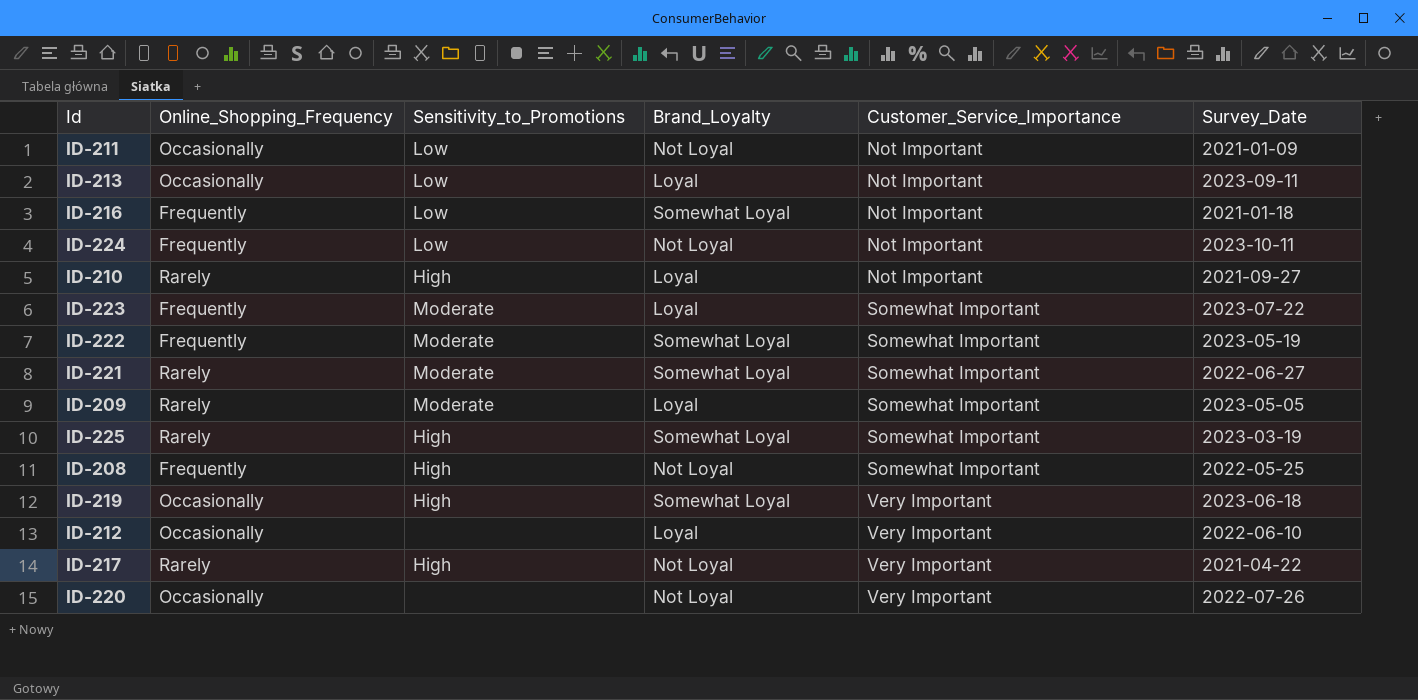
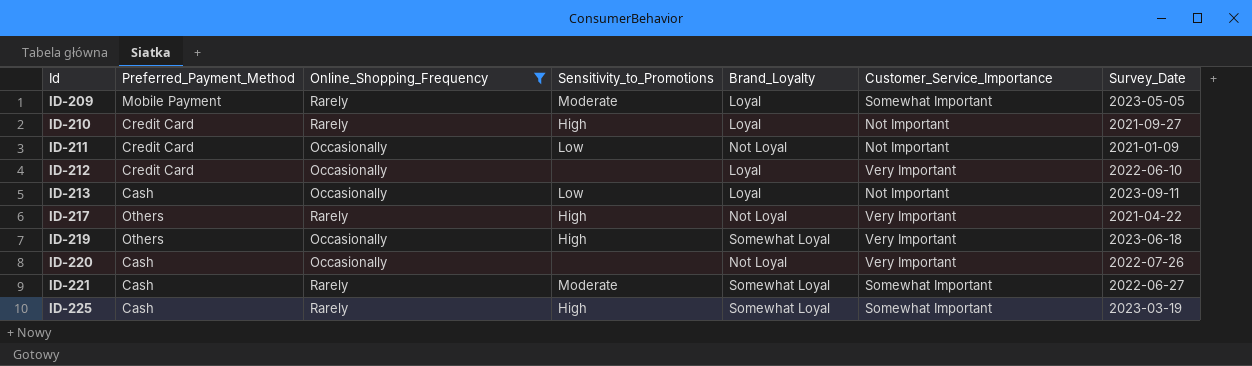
filter: none -> Online_Shopping_Frequency != Frequently
row order: Customer_Service_Importance ascending -> Id ascending
column Preferred_Payment_Method | position: none -> 2

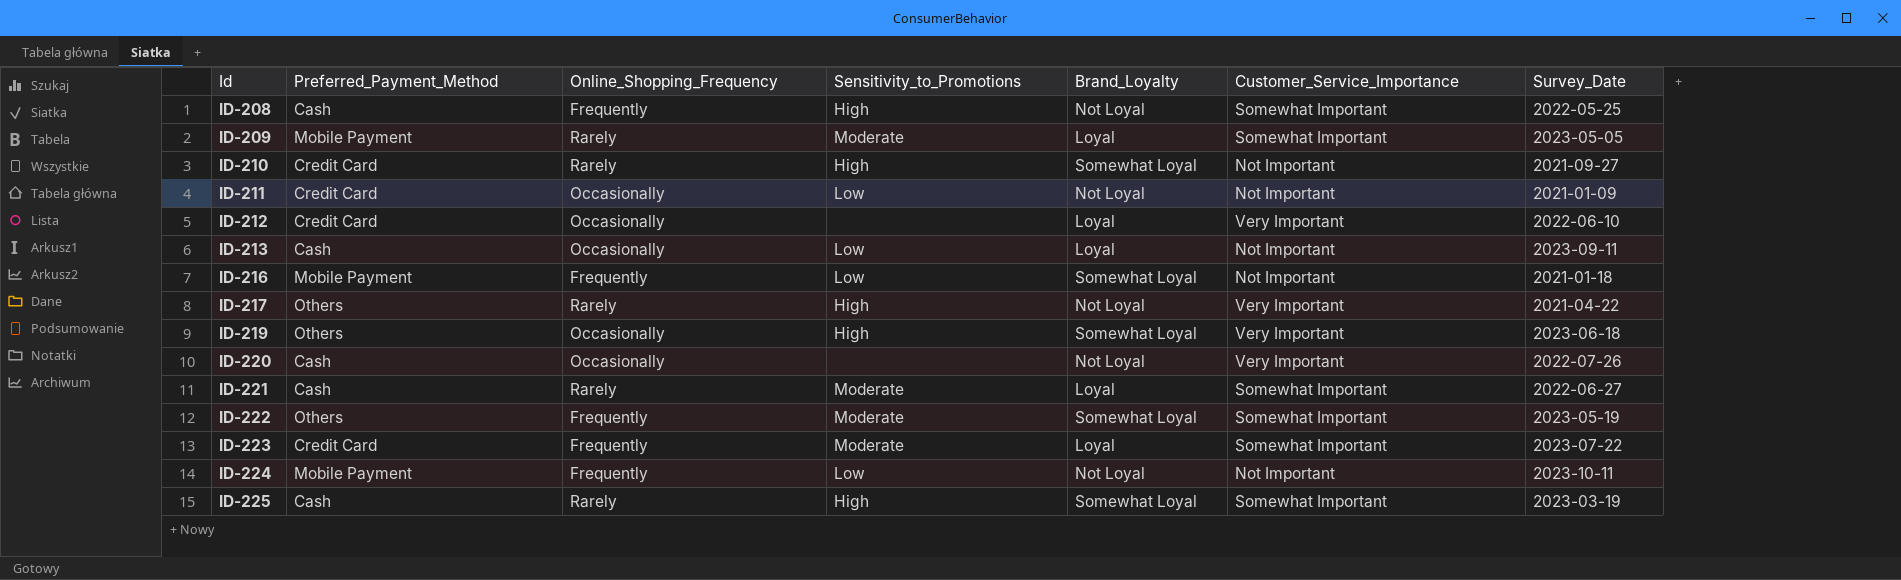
filter: Online_Shopping_Frequency != Frequently -> none
ID-210 | Brand_Loyalty: Loyal -> Somewhat Loyal
ID-221 | Brand_Loyalty: Somewhat Loyal -> Loyal

